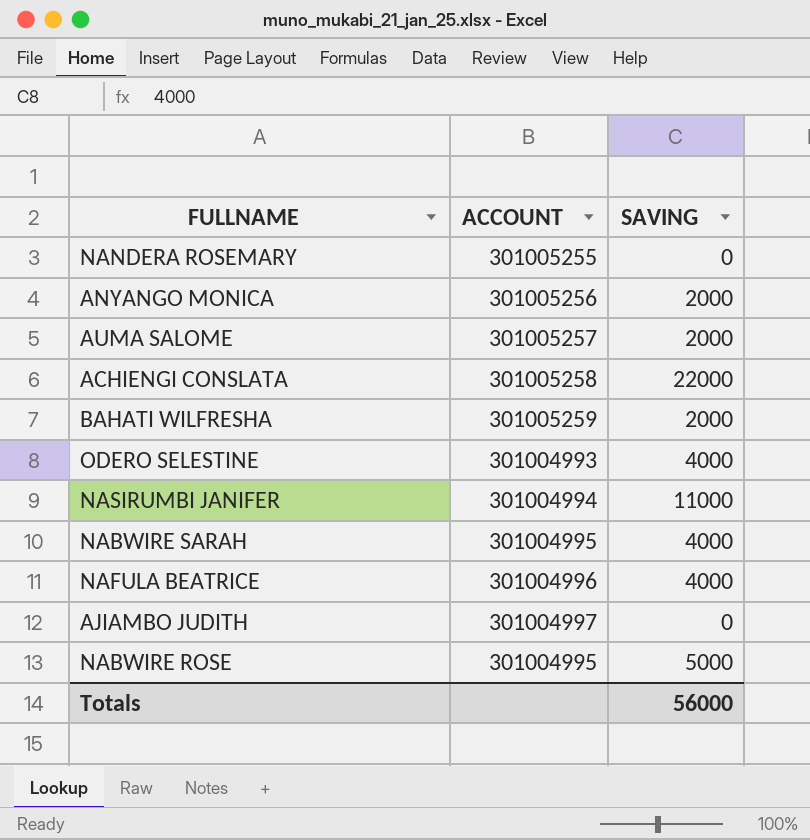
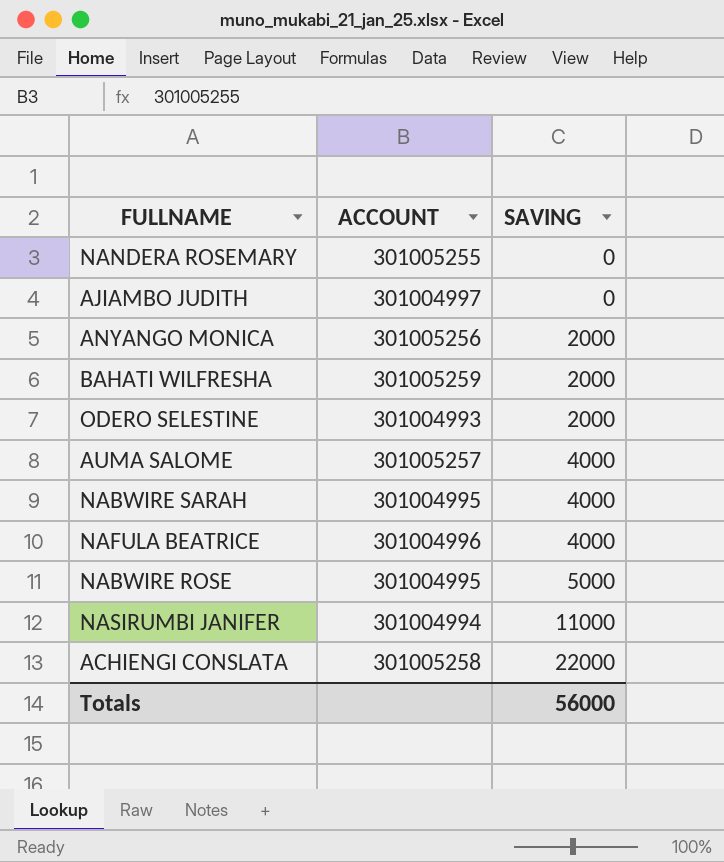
row order: none -> SAVING ascending
ODERO SELESTINE | SAVING: 4000 -> 2000
AUMA SALOME | SAVING: 2000 -> 4000

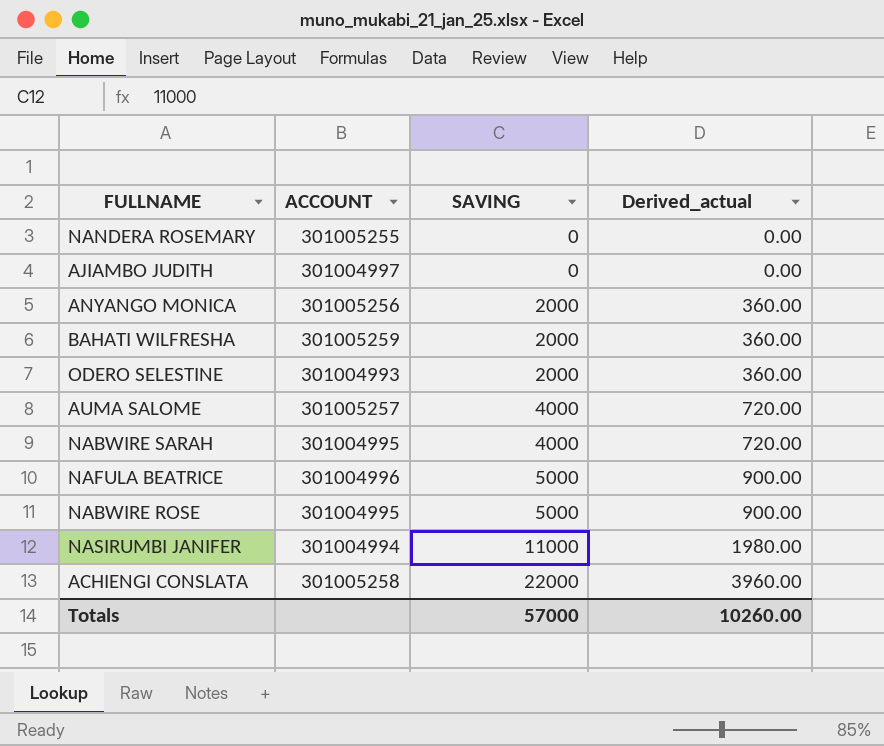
column Derived_actual | formula: none -> [SAVING] * 0.18
NAFULA BEATRICE | SAVING: 4000 -> 5000
Totals | SAVING: 56000 -> 57000

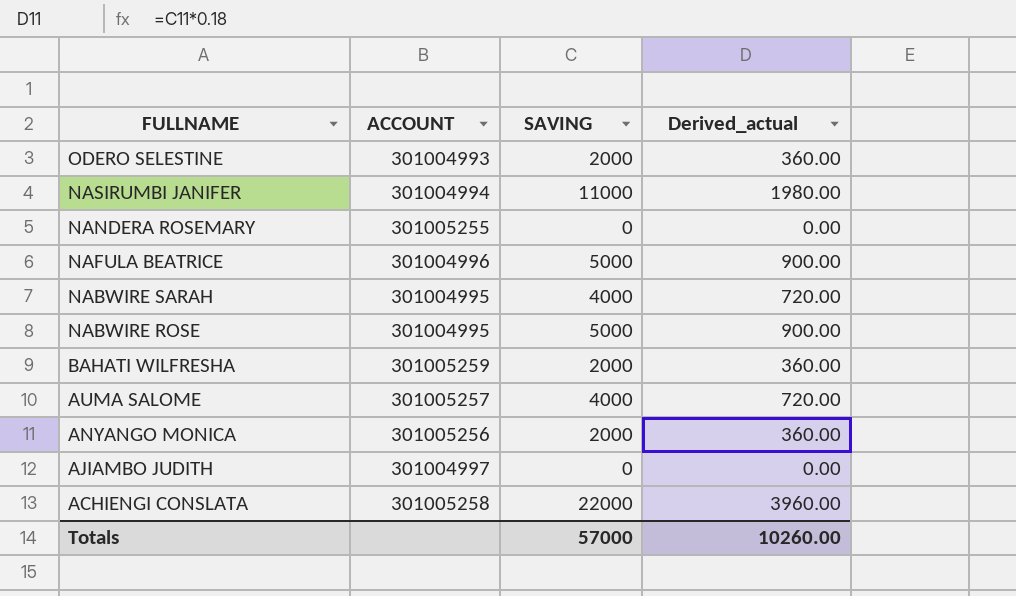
row order: SAVING ascending -> FULLNAME descending

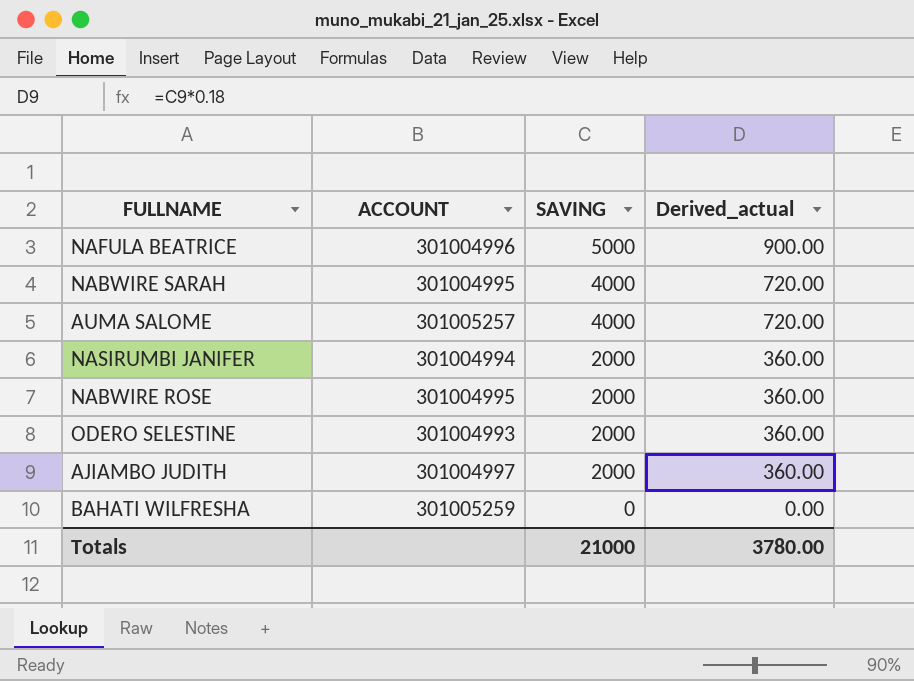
row order: FULLNAME descending -> SAVING descending
row NANDERA ROSEMARY: 301005255 | 0 | 0.00 -> none
row ANYANGO MONICA: 301005256 | 2000 | 360.00 -> none
row ACHIENGI CONSLATA: 301005258 | 22000 | 3960.00 -> none
NASIRUMBI JANIFER | SAVING: 11000 -> 2000
NASIRUMBI JANIFER | Derived_actual: 1980.00 -> 360.00
NABWIRE ROSE | SAVING: 5000 -> 2000
NABWIRE ROSE | Derived_actual: 900.00 -> 360.00
AJIAMBO JUDITH | SAVING: 0 -> 2000
AJIAMBO JUDITH | Derived_actual: 0.00 -> 360.00
BAHATI WILFRESHA | SAVING: 2000 -> 0
BAHATI WILFRESHA | Derived_actual: 360.00 -> 0.00
Totals | SAVING: 57000 -> 21000
Totals | Derived_actual: 10260.00 -> 3780.00

